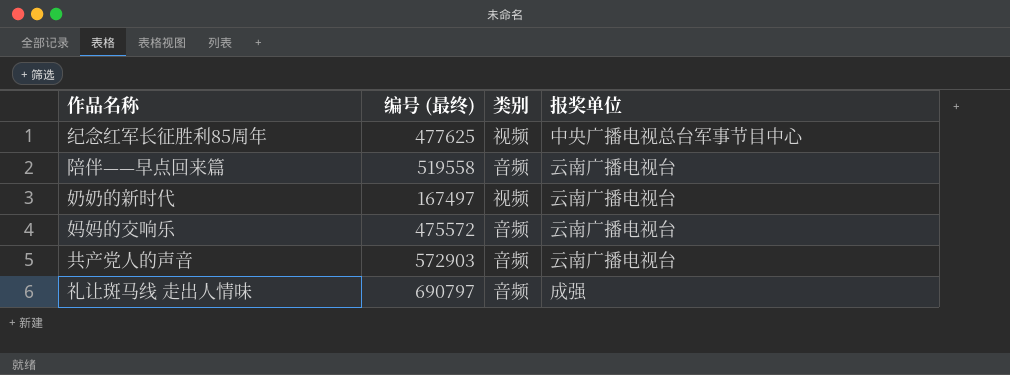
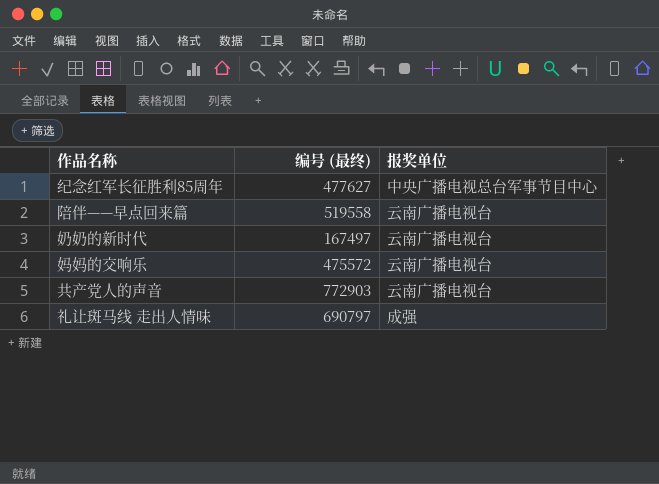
column 类别 | position: 3 -> none
纪念红军长征胜利85周年 | 编号 (最终): 477625 -> 477627
共产党人的声音 | 编号 (最终): 572903 -> 772903

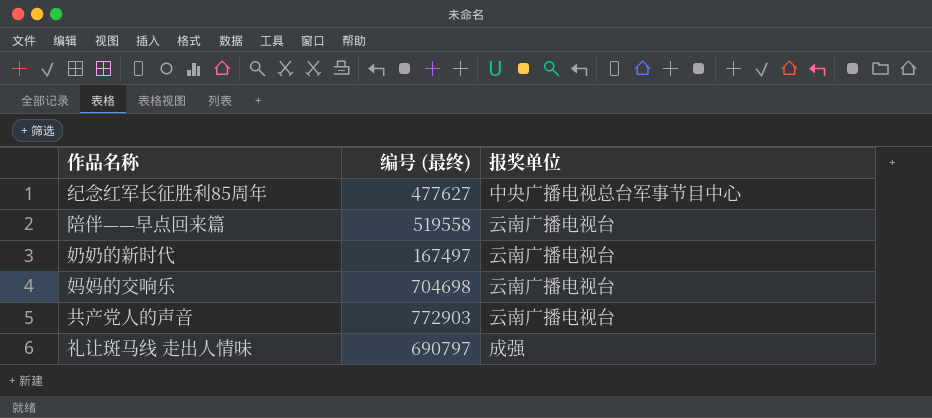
妈妈的交响乐 | 编号 (最终): 475572 -> 704698

